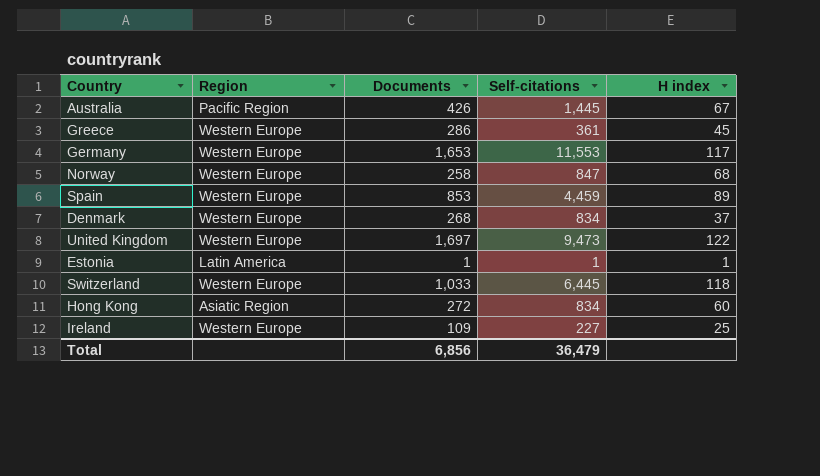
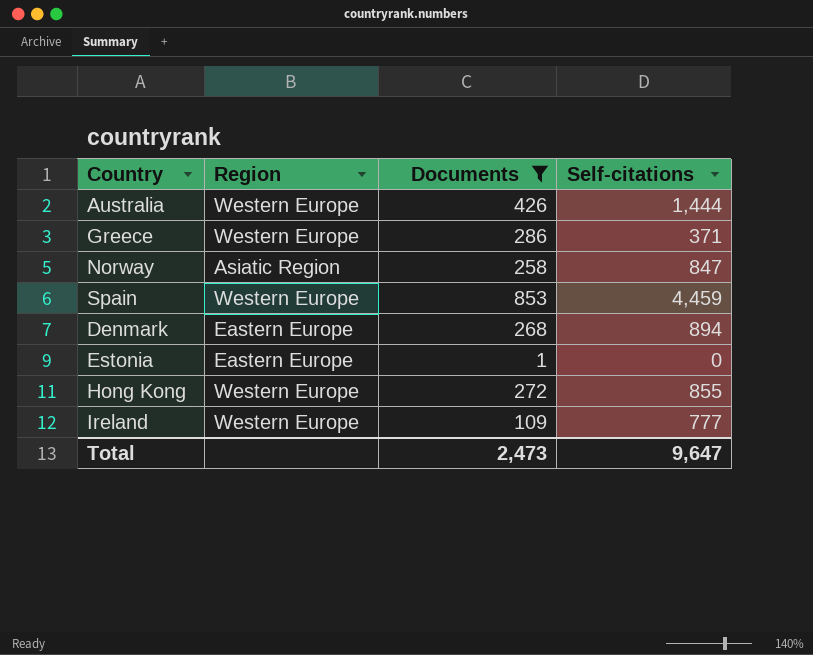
filter: none -> Documents <= 853
column H index | position: 5 -> none
Australia | Region: Pacific Region -> Western Europe
Australia | Self-citations: 1,445 -> 1,444
Greece | Self-citations: 361 -> 371
Norway | Region: Western Europe -> Asiatic Region
Denmark | Region: Western Europe -> Eastern Europe
Denmark | Self-citations: 834 -> 894
Estonia | Region: Latin America -> Eastern Europe
Estonia | Self-citations: 1 -> 0
Hong Kong | Region: Asiatic Region -> Western Europe
Hong Kong | Self-citations: 834 -> 855
Ireland | Self-citations: 227 -> 777
Total | Documents: 6,856 -> 2,473
Total | Self-citations: 36,479 -> 9,647

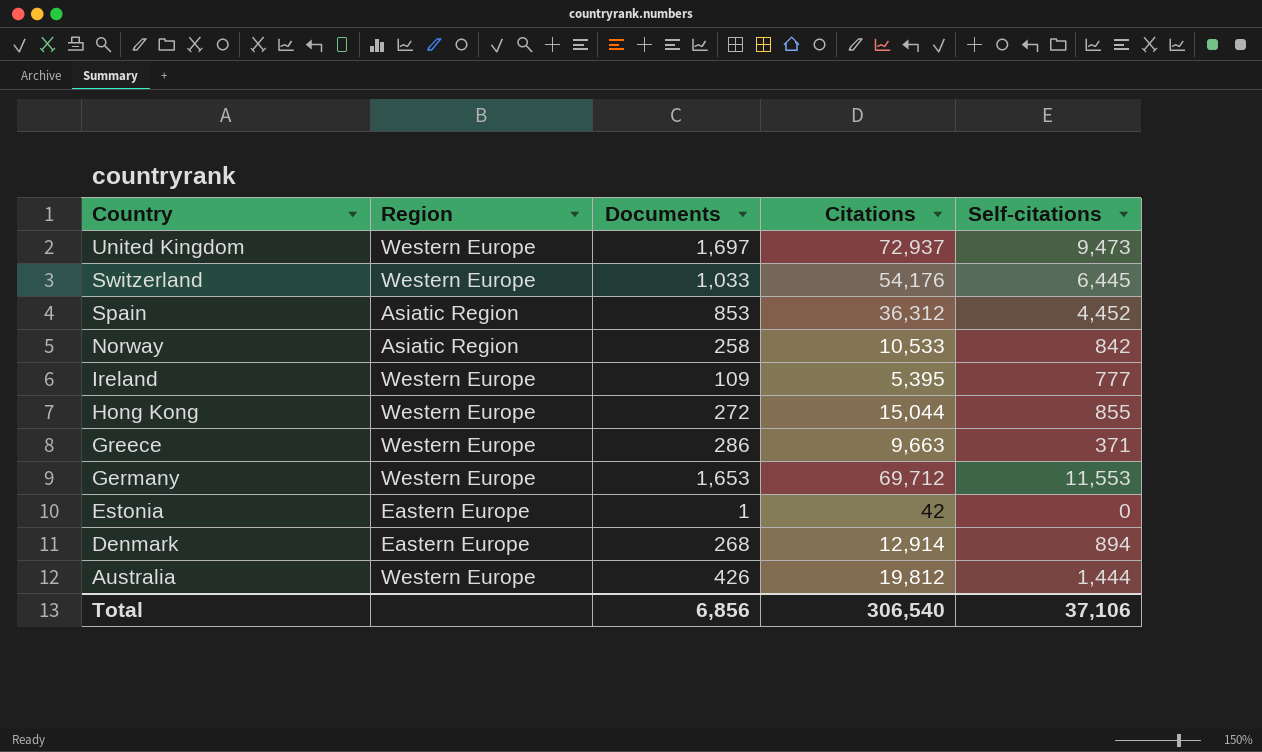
filter: Documents <= 853 -> none
row order: none -> Country descending
column Citations | position: none -> 4
Spain | Region: Western Europe -> Asiatic Region
Spain | Self-citations: 4,459 -> 4,452
Norway | Self-citations: 847 -> 842
Total | Documents: 2,473 -> 6,856
Total | Self-citations: 9,647 -> 37,106

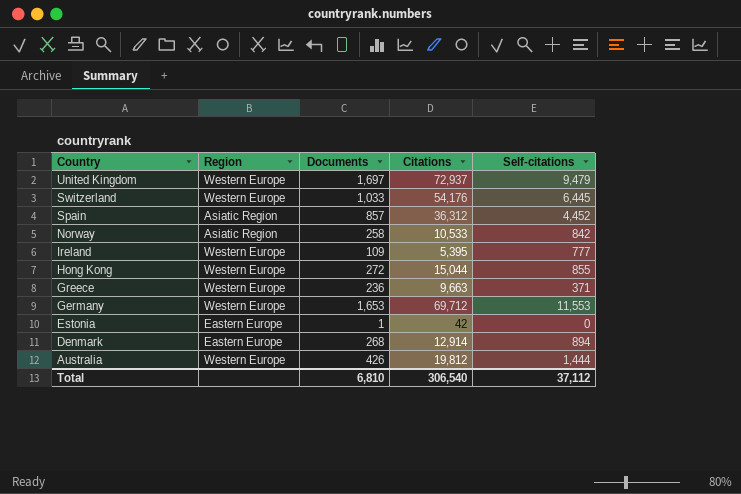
United Kingdom | Self-citations: 9,473 -> 9,479
Spain | Documents: 853 -> 857
Greece | Documents: 286 -> 236
Total | Documents: 6,856 -> 6,810
Total | Self-citations: 37,106 -> 37,112

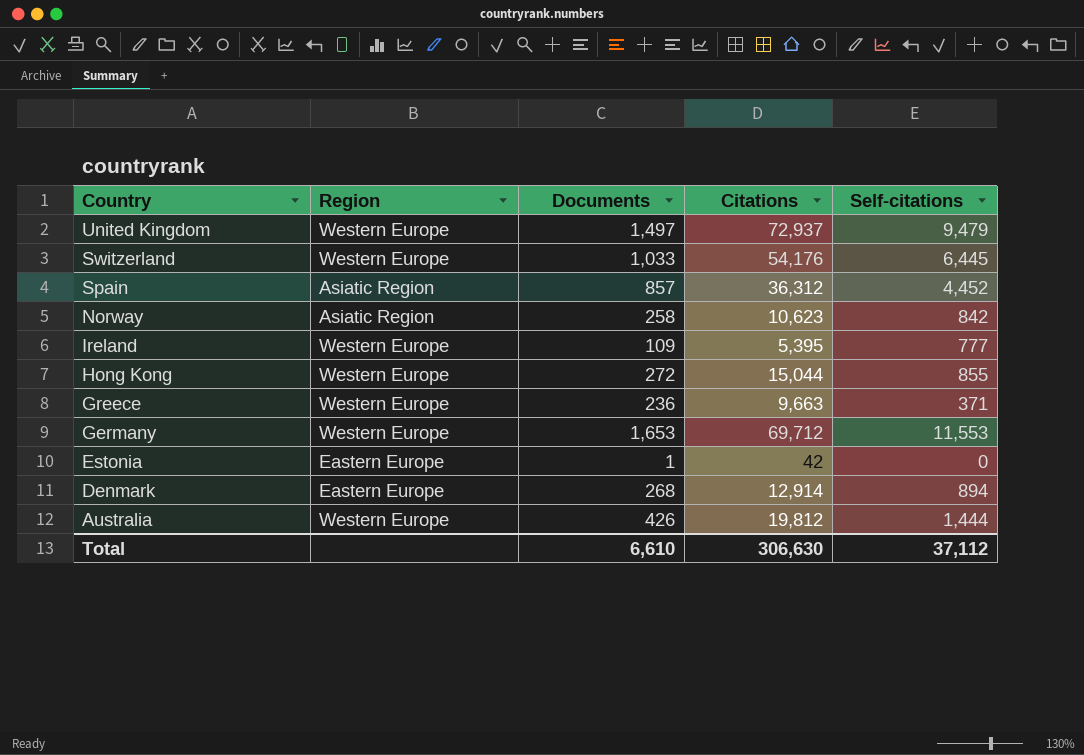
United Kingdom | Documents: 1,697 -> 1,497
Norway | Citations: 10,533 -> 10,623
Total | Documents: 6,810 -> 6,610
Total | Citations: 306,540 -> 306,630

